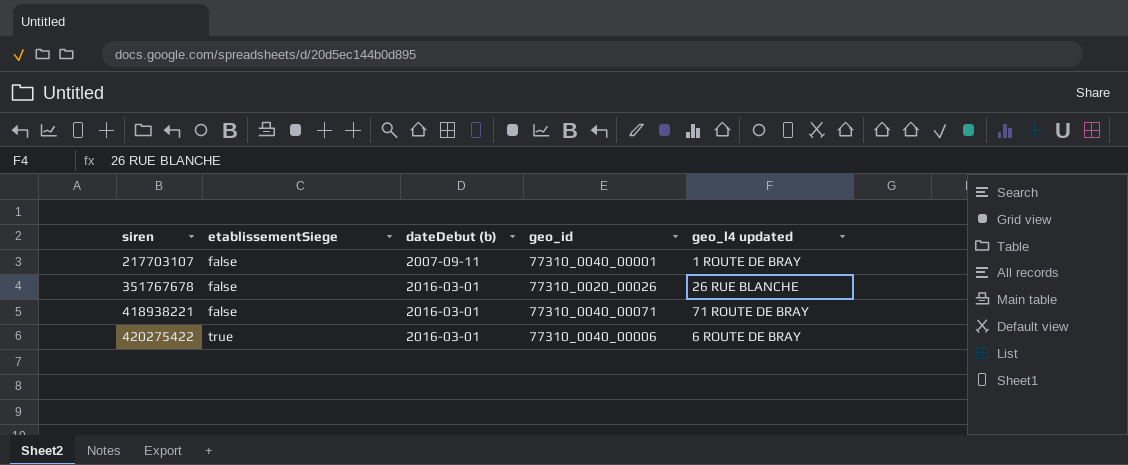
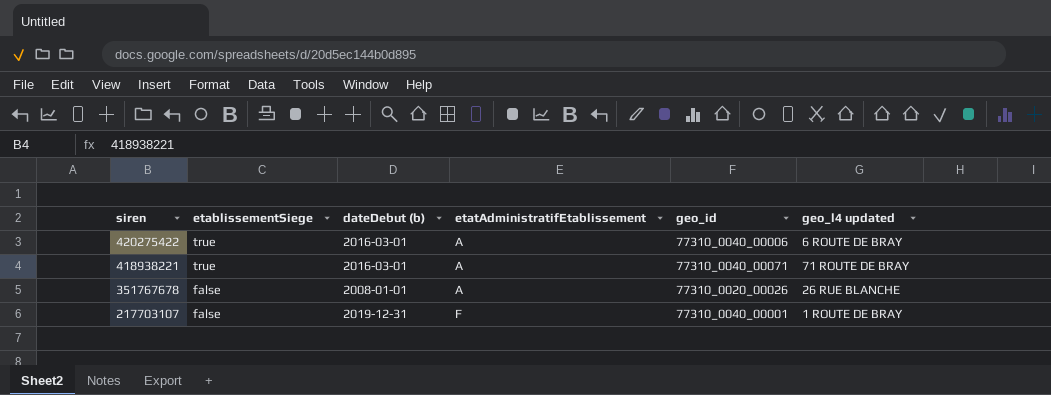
row order: siren ascending -> siren descending
column etatAdministratifEtablissement | position: none -> 4
418938221 | etablissementSiege: false -> true
351767678 | dateDebut (b): 2016-03-01 -> 2008-01-01
217703107 | dateDebut (b): 2007-09-11 -> 2019-12-31

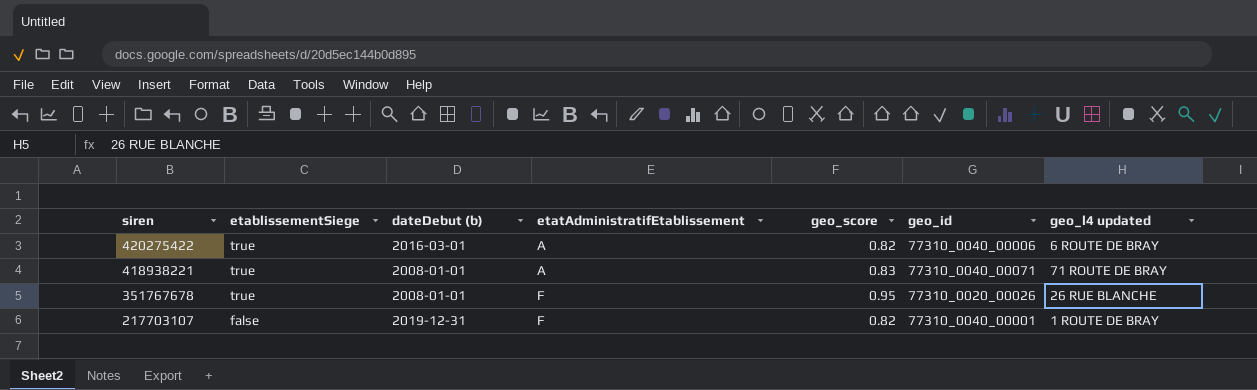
column geo_score | position: none -> 5
418938221 | dateDebut (b): 2016-03-01 -> 2008-01-01
351767678 | etablissementSiege: false -> true
351767678 | etatAdministratifEtablissement: A -> F

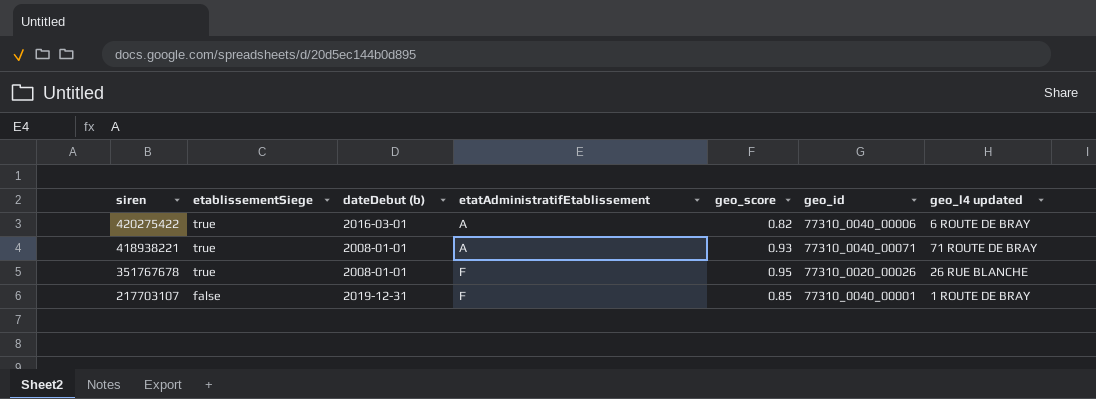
418938221 | geo_score: 0.83 -> 0.93
217703107 | geo_score: 0.82 -> 0.85

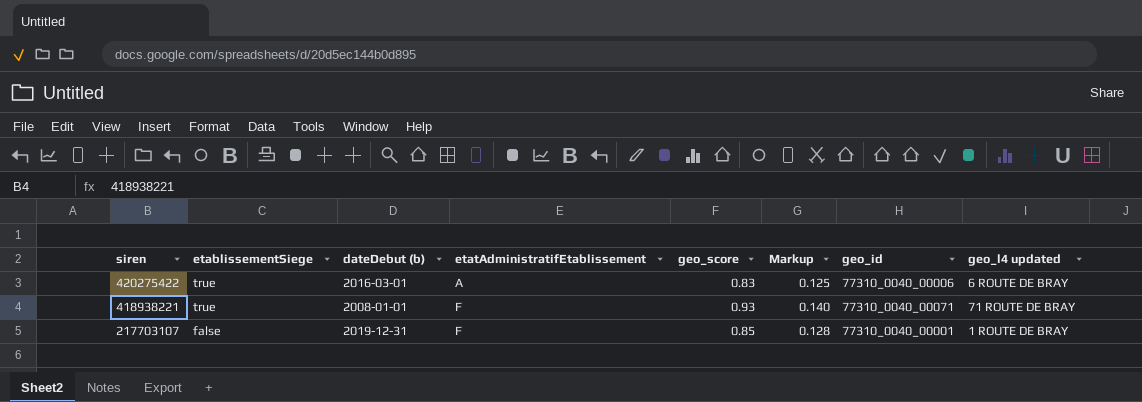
column Markup | formula: none -> [geo_score] * 0.15
row 351767678: true | 2008-01-01 | F | 0.95 | 77310_0020_00026 | 26 RUE BLANCHE -> none
420275422 | geo_score: 0.82 -> 0.83
418938221 | etatAdministratifEtablissement: A -> F

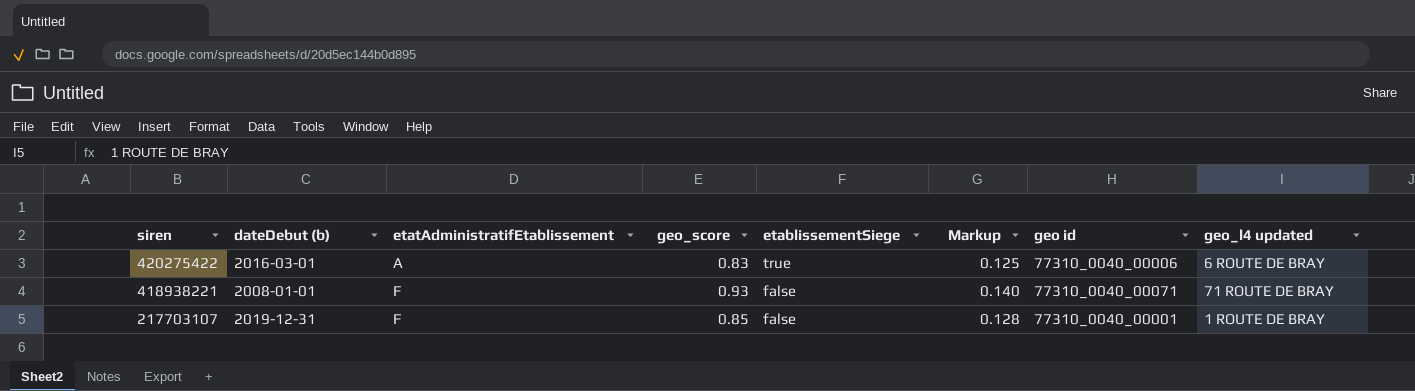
column etablissementSiege | position: 2 -> 5
column name: geo_id -> geo id
418938221 | etablissementSiege: true -> false

